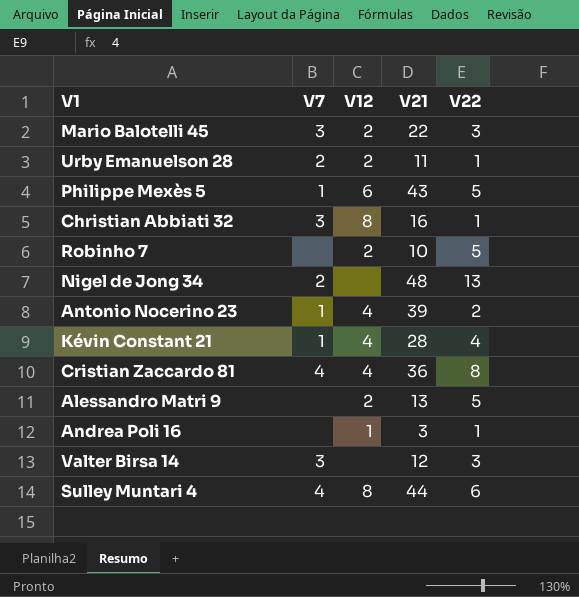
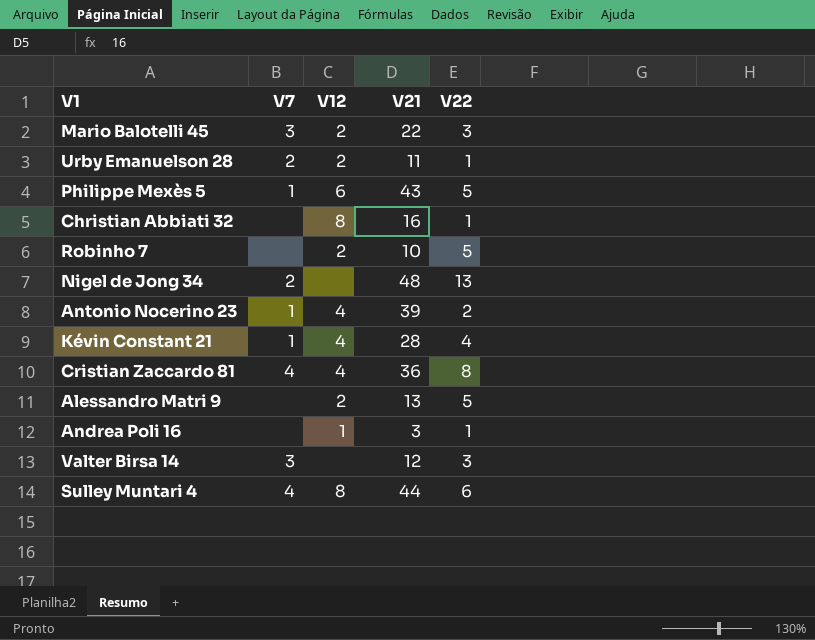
Christian Abbiati 32 | V7: 3 -> none

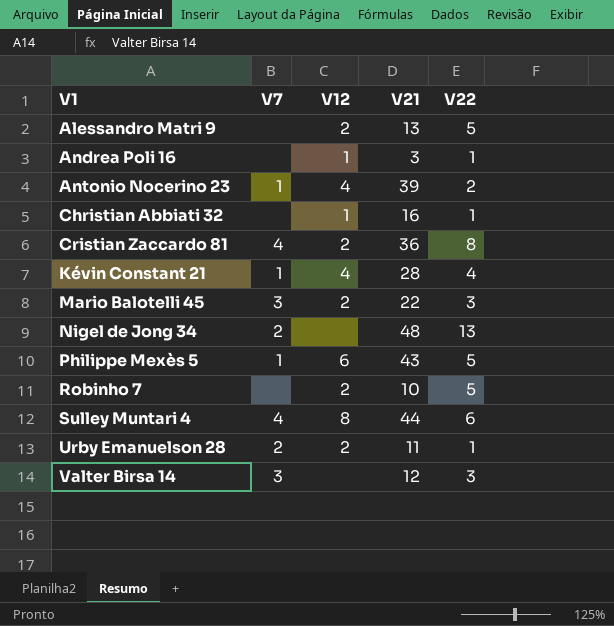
row order: none -> V1 ascending
Christian Abbiati 32 | V12: 8 -> 1
Cristian Zaccardo 81 | V12: 4 -> 2

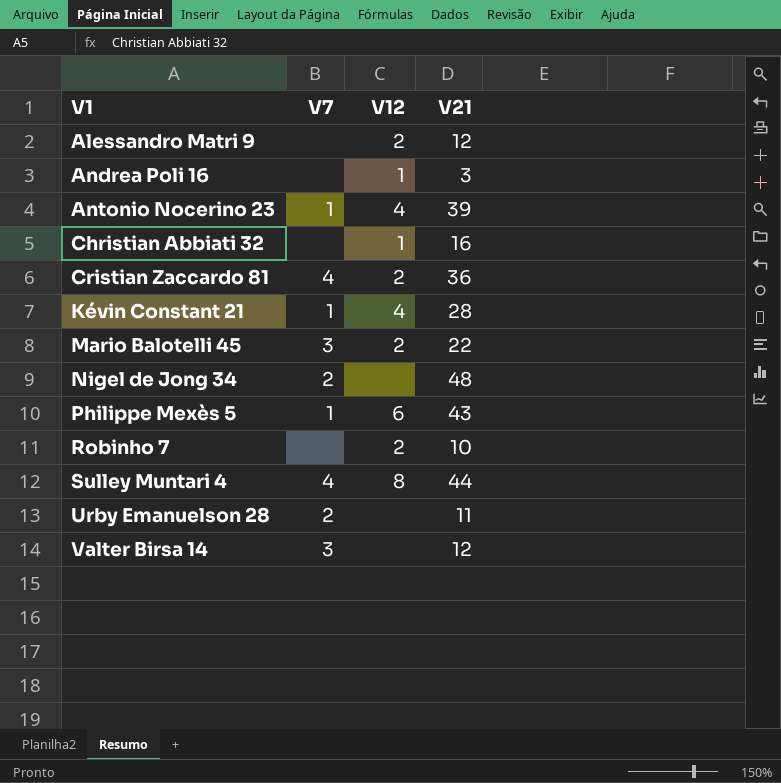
column V22 | position: 5 -> none
Alessandro Matri 9 | V21: 13 -> 12
Urby Emanuelson 28 | V12: 2 -> none

